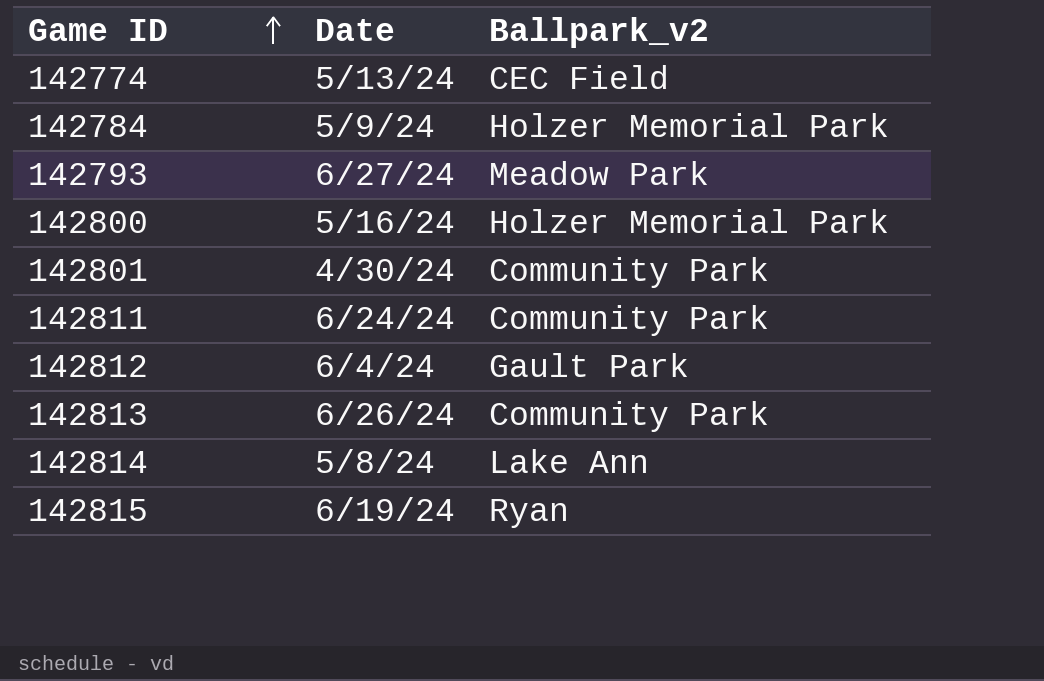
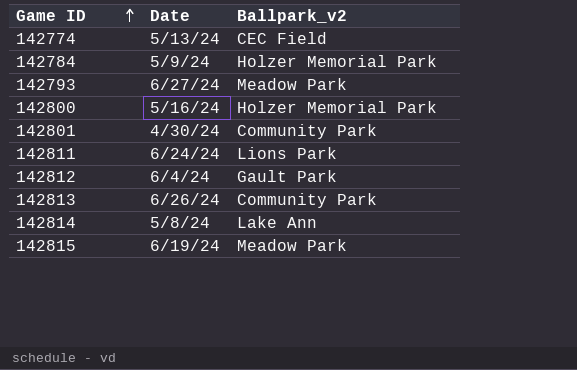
142811 | Ballpark_v2: Community Park -> Lions Park
142815 | Ballpark_v2: Ryan -> Meadow Park

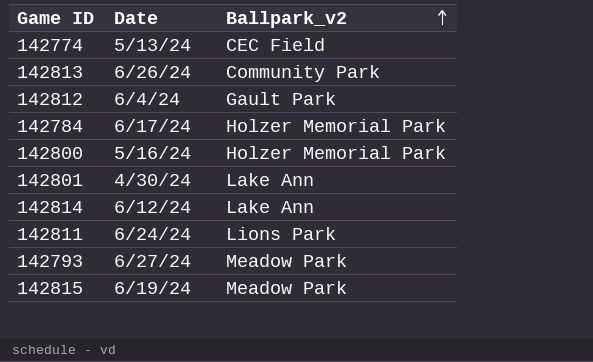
row order: Game ID ascending -> Ballpark_v2 ascending
142784 | Date: 5/9/24 -> 6/17/24
142801 | Ballpark_v2: Community Park -> Lake Ann
142814 | Date: 5/8/24 -> 6/12/24

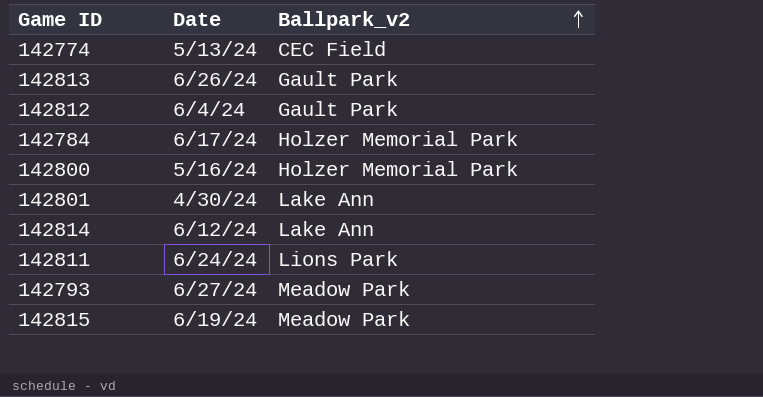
142813 | Ballpark_v2: Community Park -> Gault Park

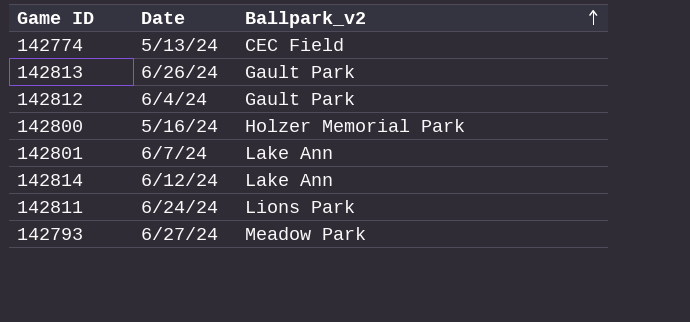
row 142784: 6/17/24 | Holzer Memorial Park -> none
row 142815: 6/19/24 | Meadow Park -> none
142801 | Date: 4/30/24 -> 6/7/24

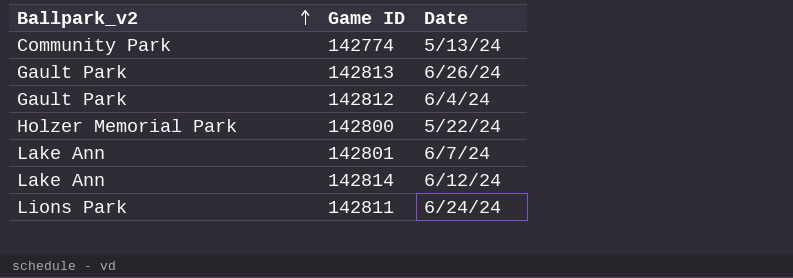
column Ballpark_v2 | position: 3 -> 1
row 142793: 6/27/24 | Meadow Park -> none
142774 | Ballpark_v2: CEC Field -> Community Park
142800 | Date: 5/16/24 -> 5/22/24

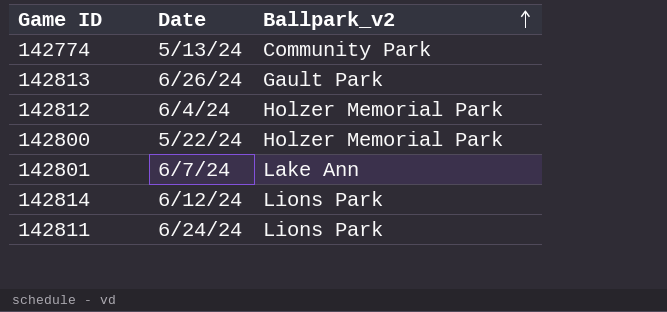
column Ballpark_v2 | position: 1 -> 3
142812 | Ballpark_v2: Gault Park -> Holzer Memorial Park
142814 | Ballpark_v2: Lake Ann -> Lions Park

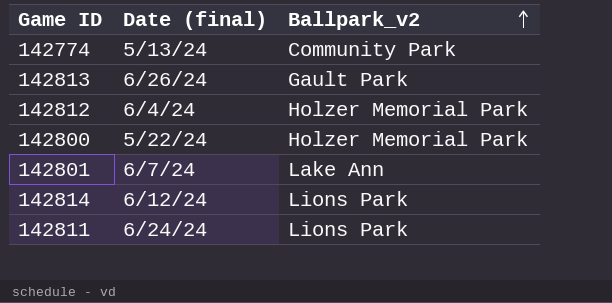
column name: Date -> Date (final)

